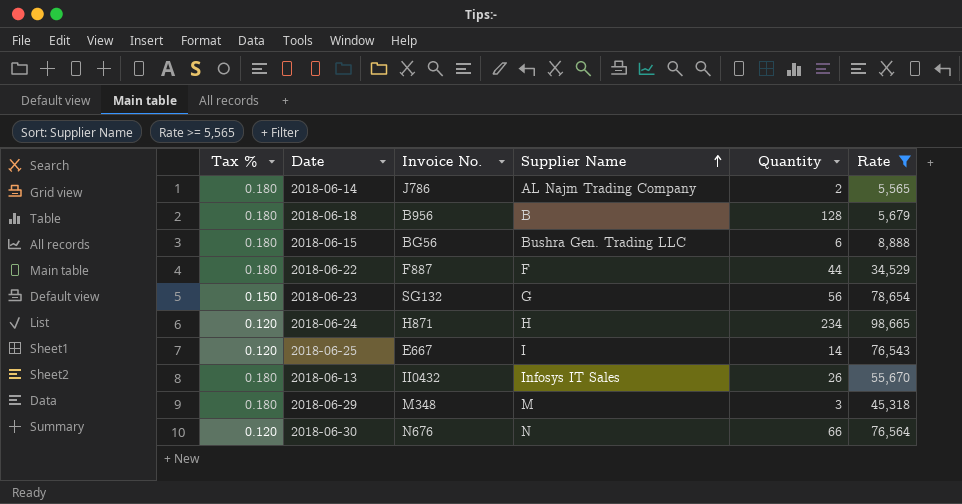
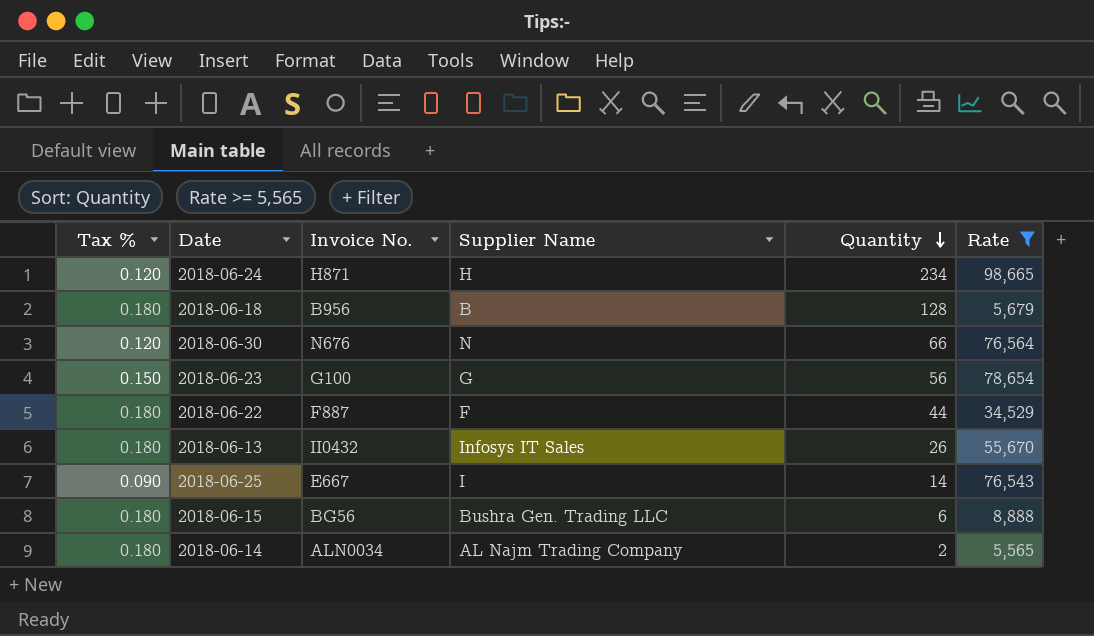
row order: Supplier Name ascending -> Quantity descending
row 2018-06-29: 0.180 | M348 | M | 3 | 45,318 -> none
2018-06-23 | Invoice No.: SG132 -> G100
2018-06-25 | Tax %: 0.120 -> 0.090
2018-06-14 | Invoice No.: J786 -> ALN0034

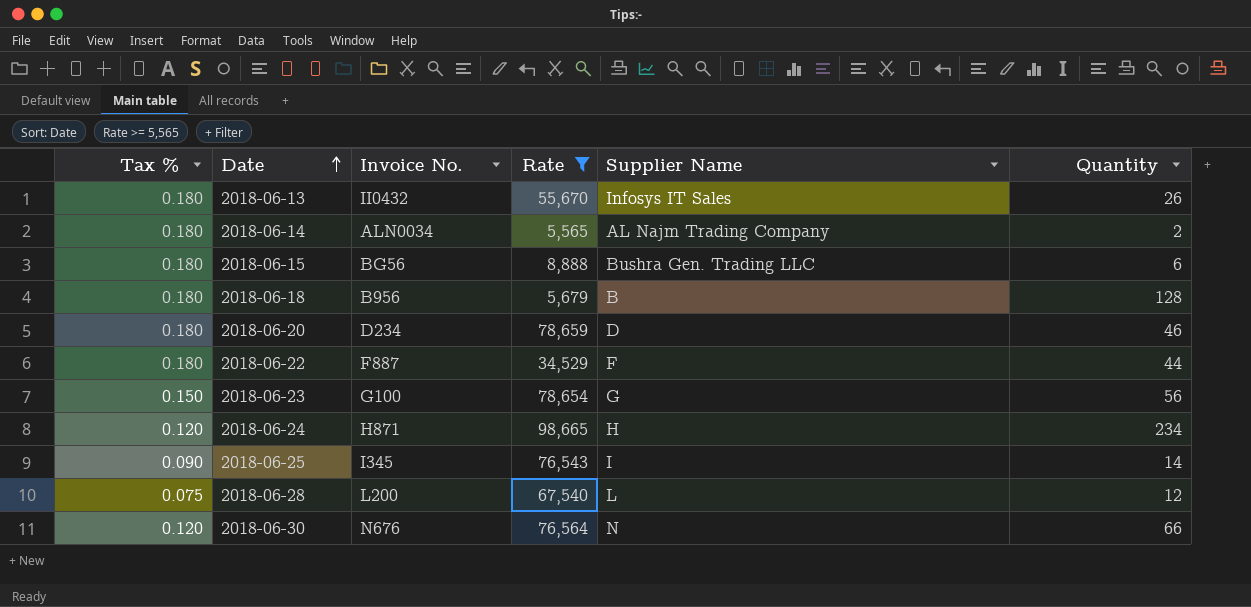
row order: Quantity descending -> Date ascending
column Rate | position: 6 -> 4
row 2018-06-20: none -> 0.180 | D234 | 78,659 | D | 46
2018-06-25 | Invoice No.: E667 -> I345
row 2018-06-28: none -> 0.075 | L200 | 67,540 | L | 12

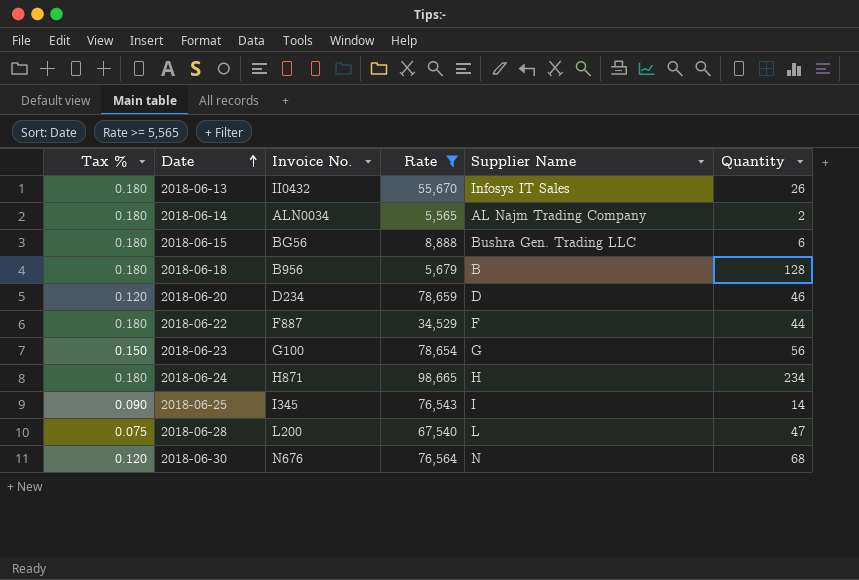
2018-06-20 | Tax %: 0.180 -> 0.120
2018-06-24 | Tax %: 0.120 -> 0.180
2018-06-28 | Quantity: 12 -> 47
2018-06-30 | Quantity: 66 -> 68

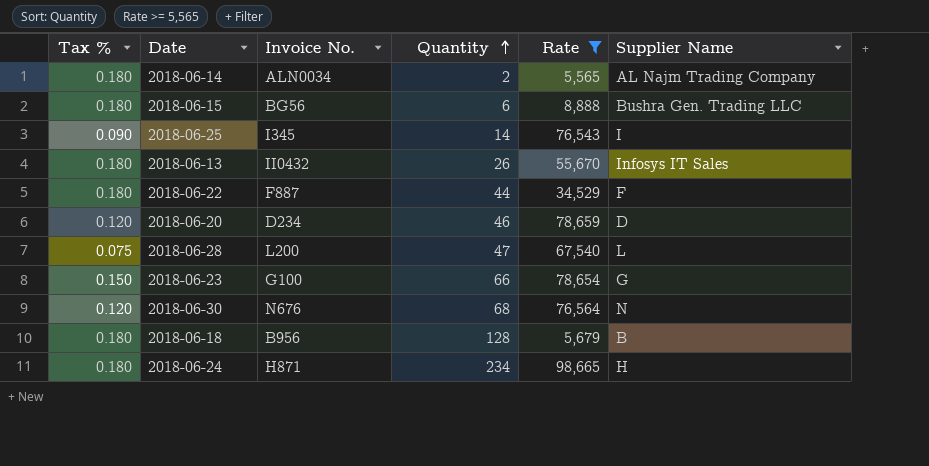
row order: Date ascending -> Quantity ascending
column Quantity | position: 6 -> 4
2018-06-23 | Quantity: 56 -> 66

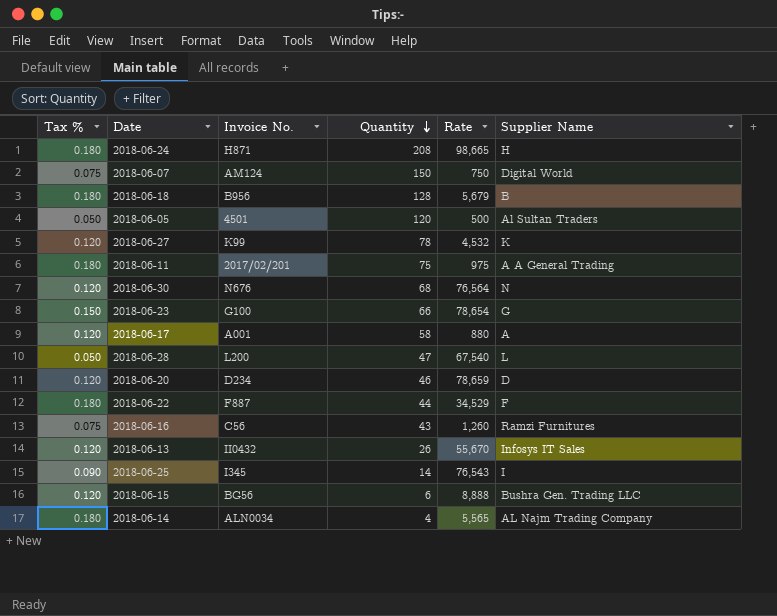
filter: Rate >= 5,565 -> none
row order: Quantity ascending -> Quantity descending
2018-06-24 | Quantity: 234 -> 208
2018-06-28 | Tax %: 0.075 -> 0.050
2018-06-13 | Tax %: 0.180 -> 0.120
2018-06-15 | Tax %: 0.180 -> 0.120
2018-06-14 | Quantity: 2 -> 4

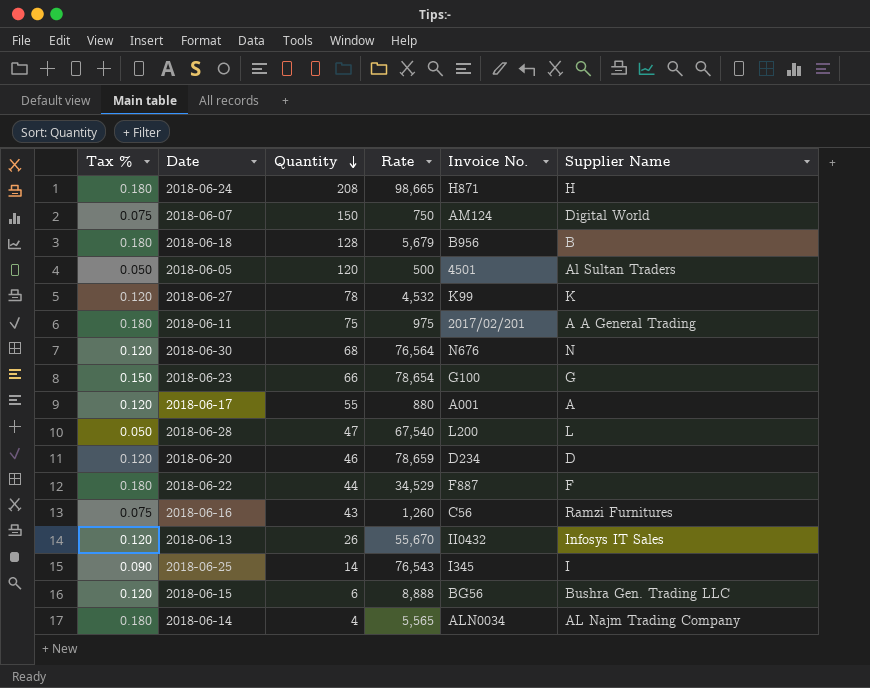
column Invoice No. | position: 3 -> 5
2018-06-17 | Quantity: 58 -> 55

